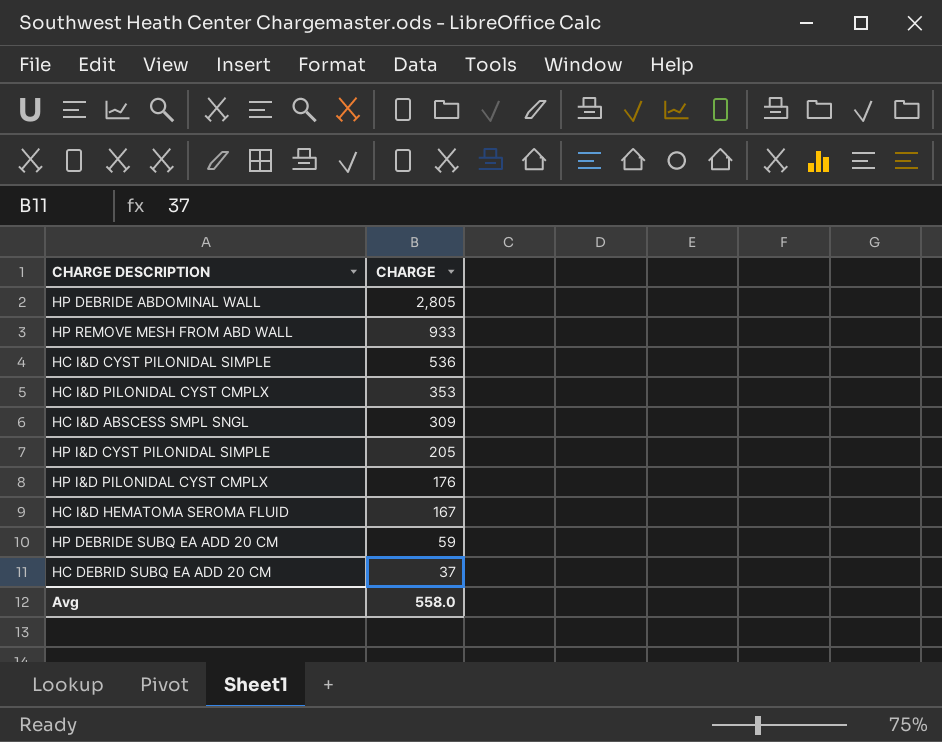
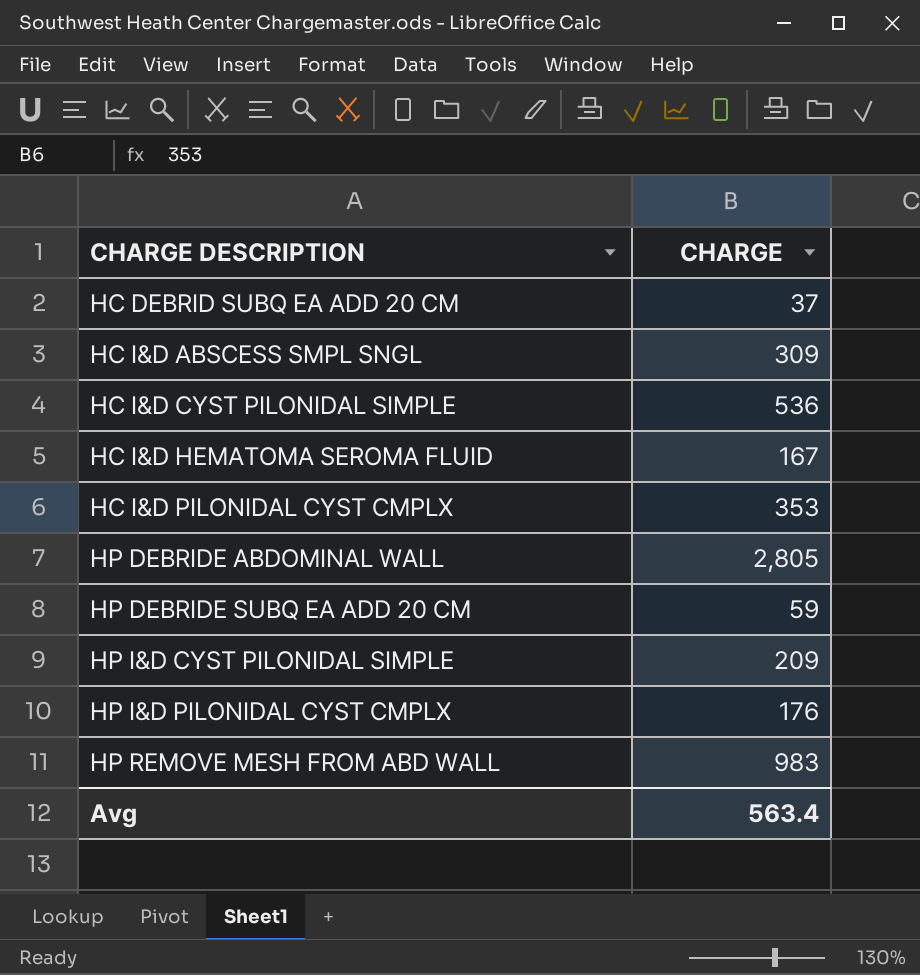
row order: CHARGE descending -> CHARGE DESCRIPTION ascending
HP I&D CYST PILONIDAL SIMPLE | CHARGE: 205 -> 209
HP REMOVE MESH FROM ABD WALL | CHARGE: 933 -> 983
Avg | CHARGE: 558.0 -> 563.4

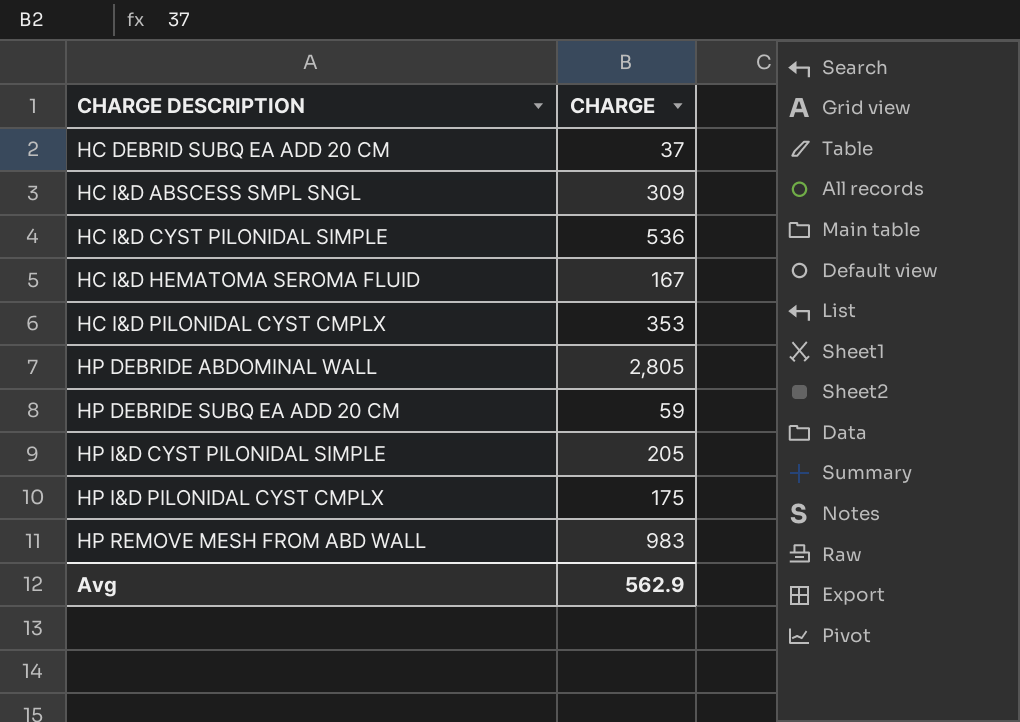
HP I&D CYST PILONIDAL SIMPLE | CHARGE: 209 -> 205
HP I&D PILONIDAL CYST CMPLX | CHARGE: 176 -> 175
Avg | CHARGE: 563.4 -> 562.9

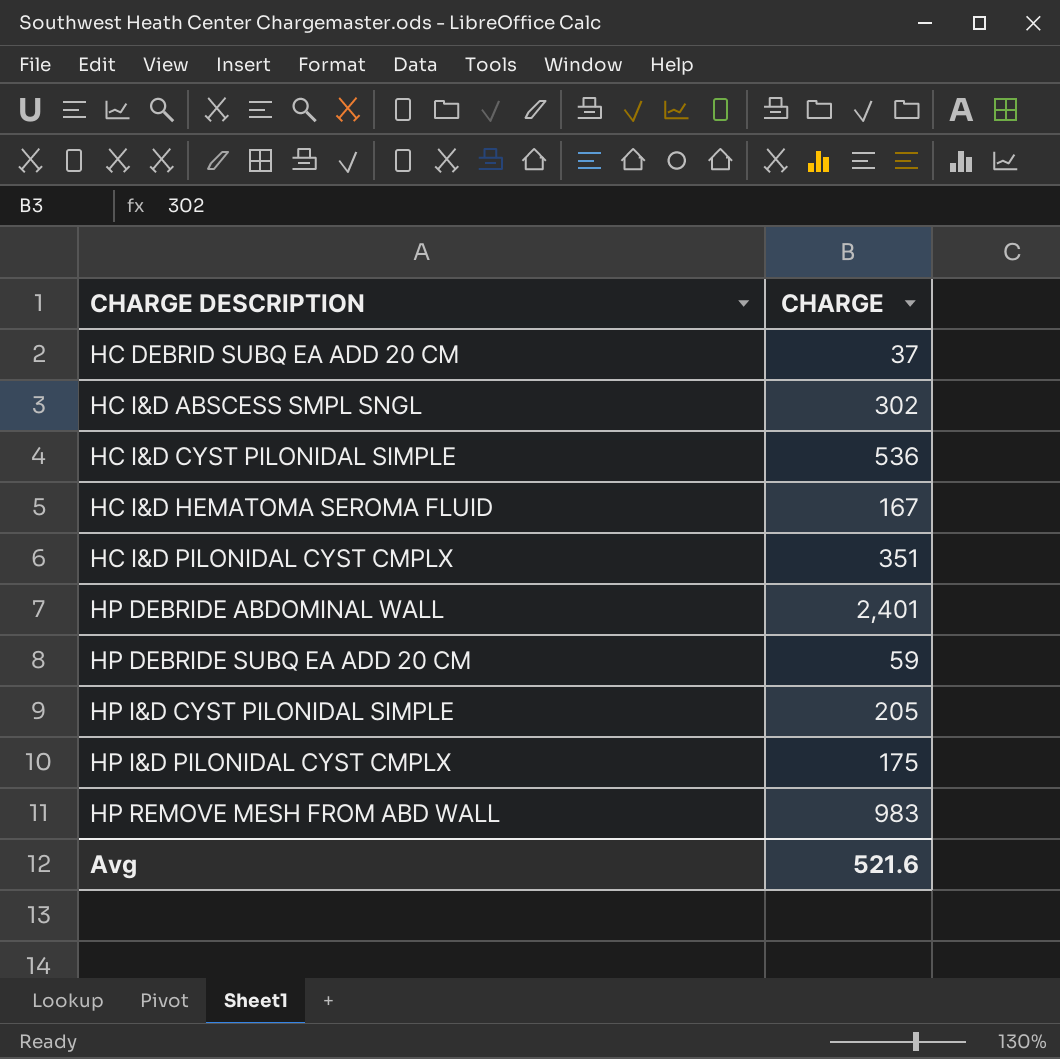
HC I&D ABSCESS SMPL SNGL | CHARGE: 309 -> 302
HC I&D PILONIDAL CYST CMPLX | CHARGE: 353 -> 351
HP DEBRIDE ABDOMINAL WALL | CHARGE: 2,805 -> 2,401
Avg | CHARGE: 562.9 -> 521.6

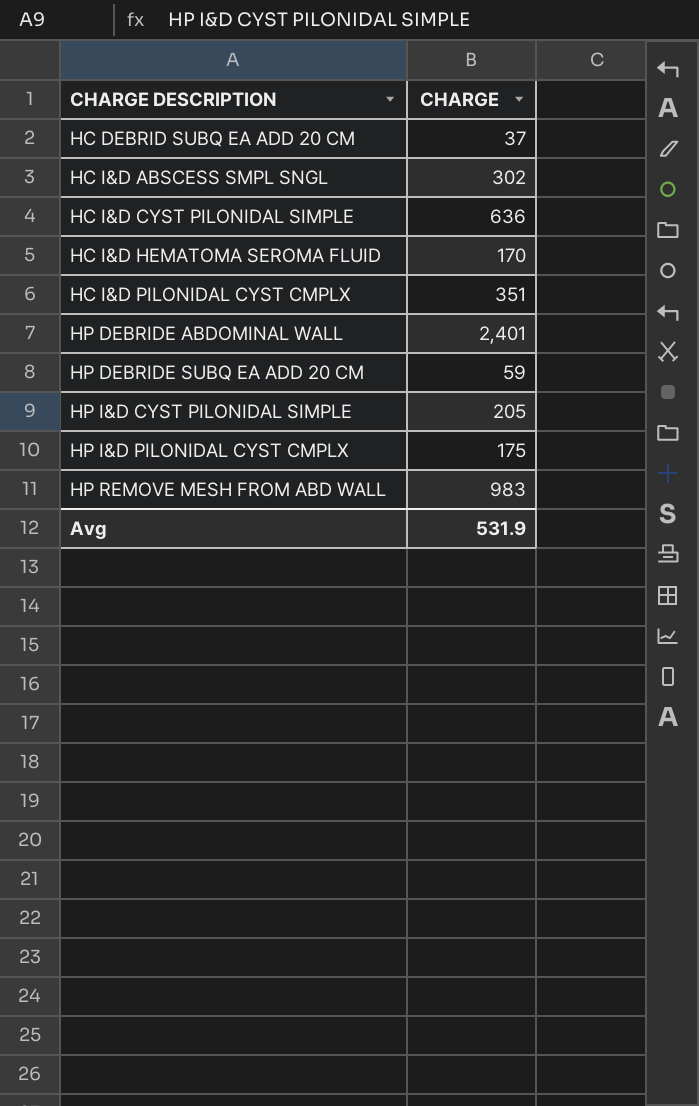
HC I&D CYST PILONIDAL SIMPLE | CHARGE: 536 -> 636
HC I&D HEMATOMA SEROMA FLUID | CHARGE: 167 -> 170
Avg | CHARGE: 521.6 -> 531.9

